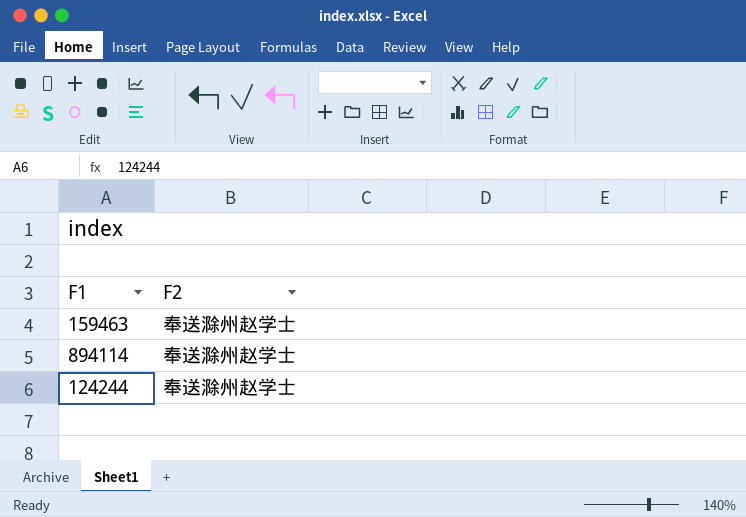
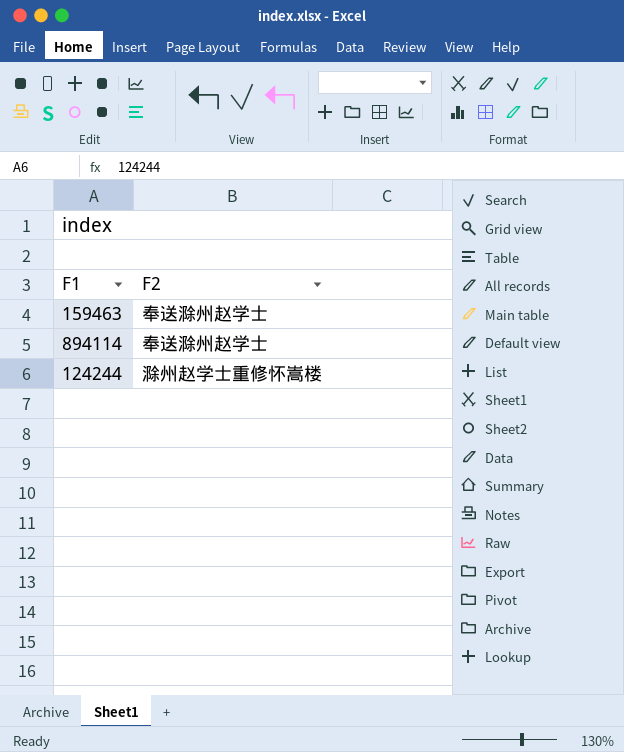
124244 | F2: 奉送滁州赵学士 -> 滁州赵学士重修怀嵩楼

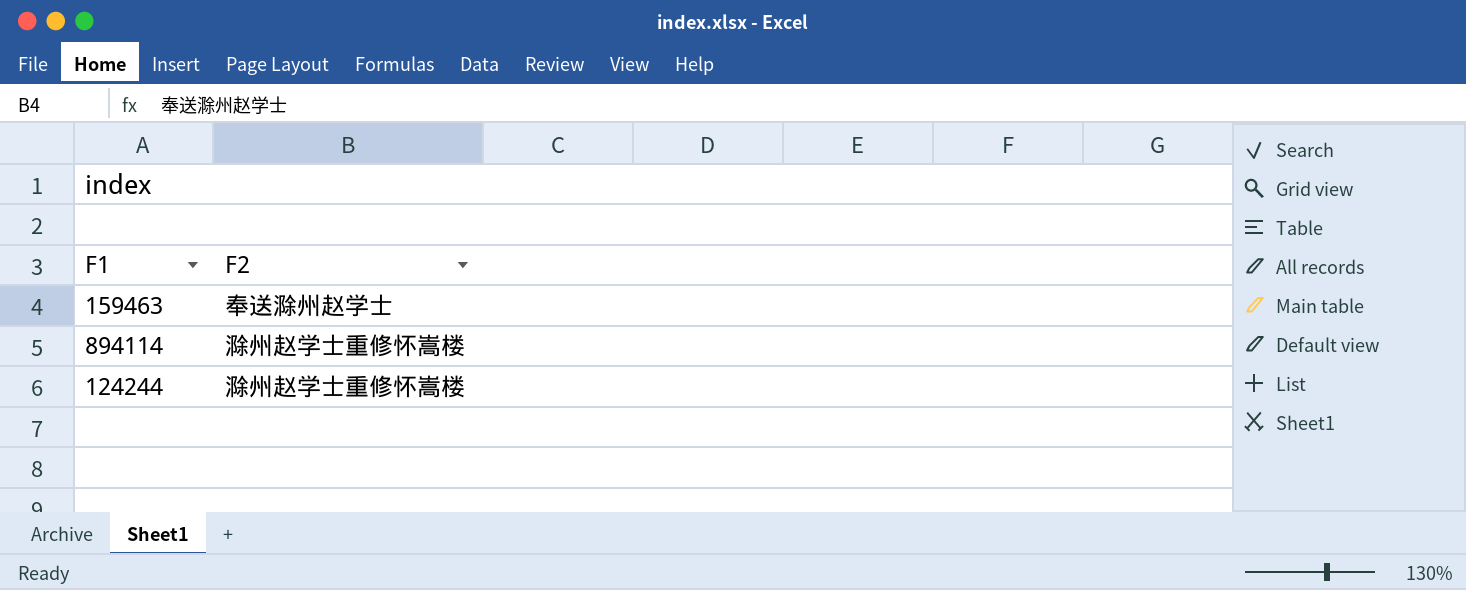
894114 | F2: 奉送滁州赵学士 -> 滁州赵学士重修怀嵩楼

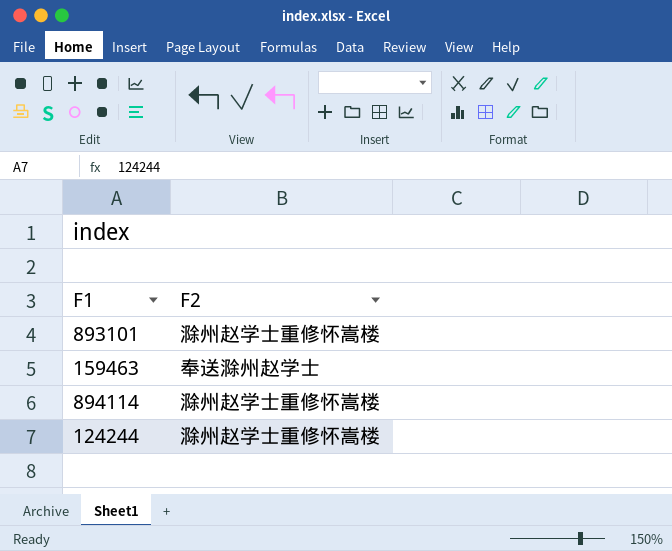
row 893101: none -> 滁州赵学士重修怀嵩楼

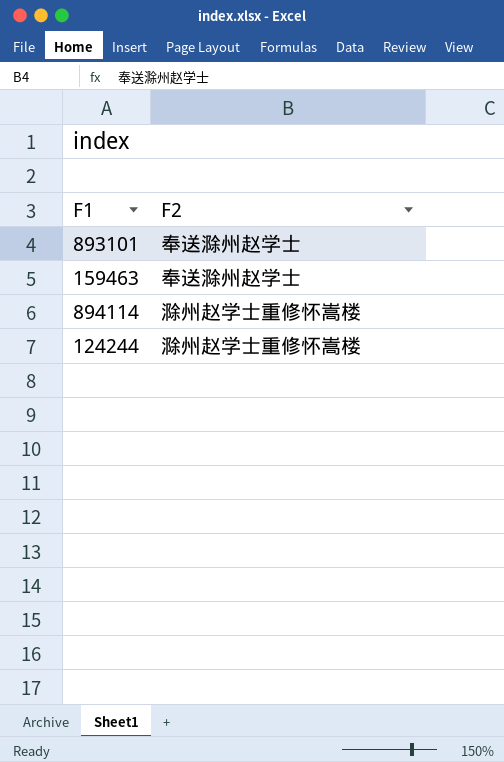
893101 | F2: 滁州赵学士重修怀嵩楼 -> 奉送滁州赵学士

